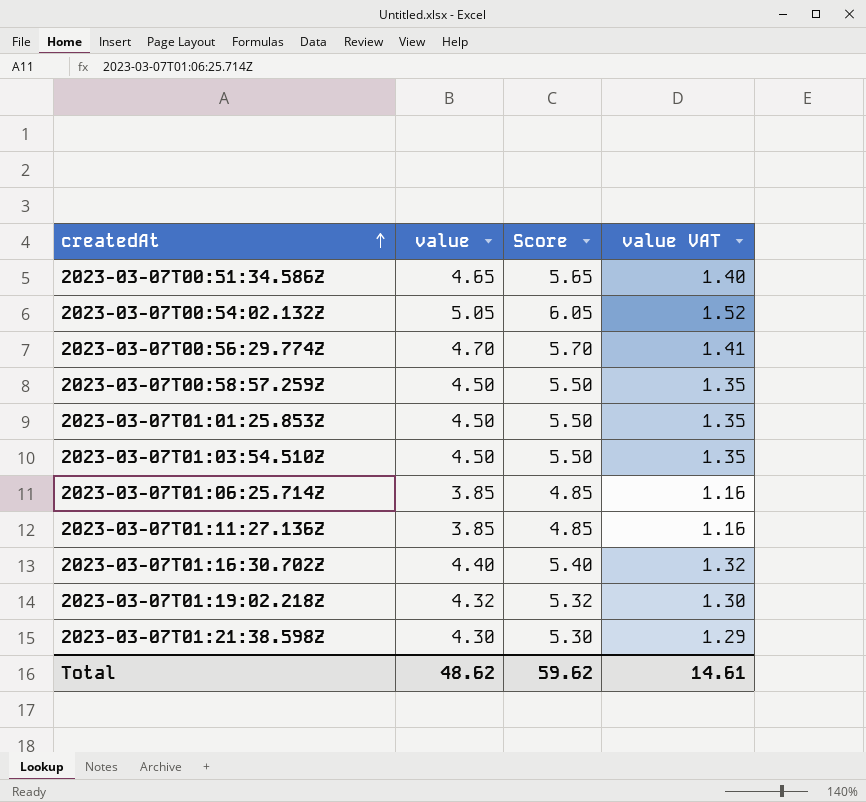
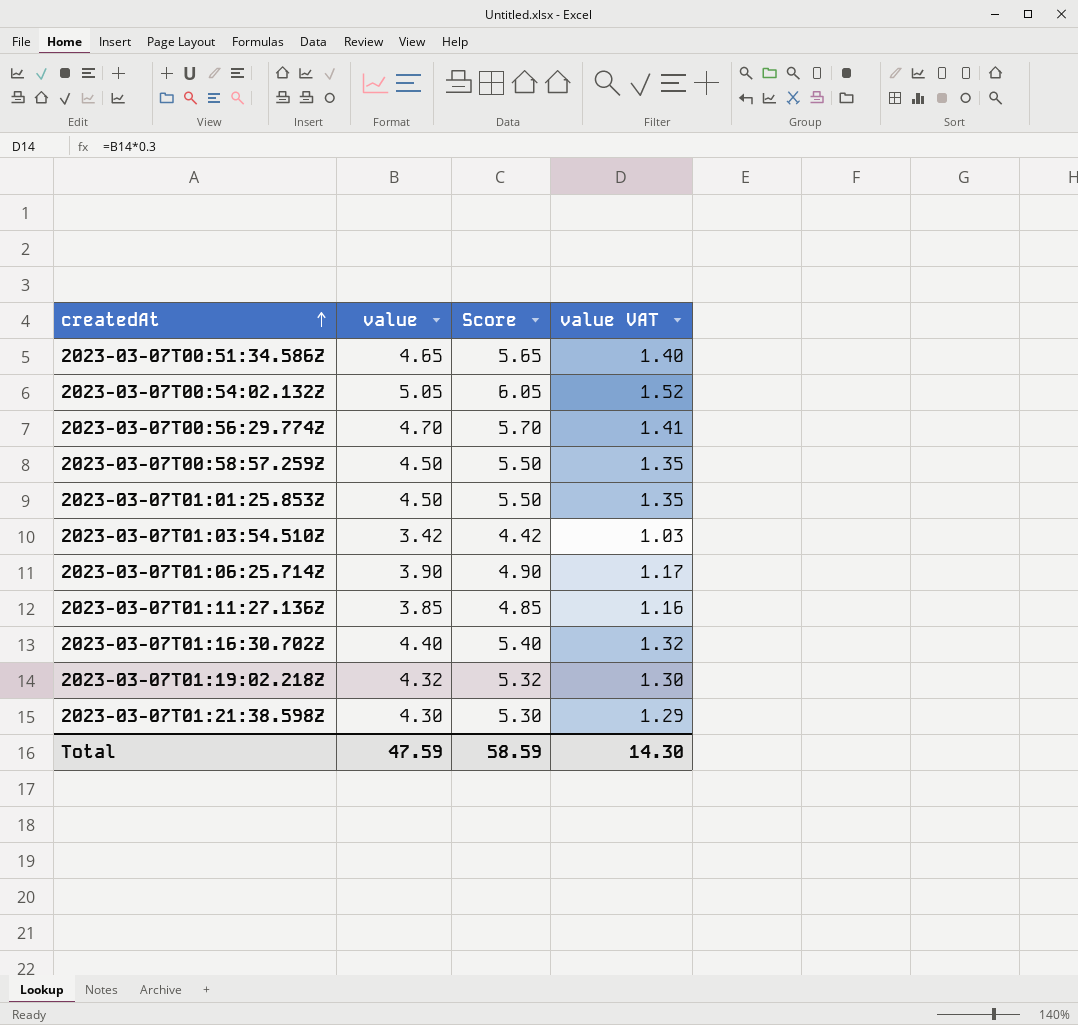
2023-03-07T01:03:54.510Z | value: 4.50 -> 3.42
2023-03-07T01:03:54.510Z | Score: 5.50 -> 4.42
2023-03-07T01:03:54.510Z | value VAT: 1.35 -> 1.03
2023-03-07T01:06:25.714Z | value: 3.85 -> 3.90
2023-03-07T01:06:25.714Z | Score: 4.85 -> 4.90
2023-03-07T01:06:25.714Z | value VAT: 1.16 -> 1.17
Total | value: 48.62 -> 47.59
Total | Score: 59.62 -> 58.59
Total | value VAT: 14.61 -> 14.30

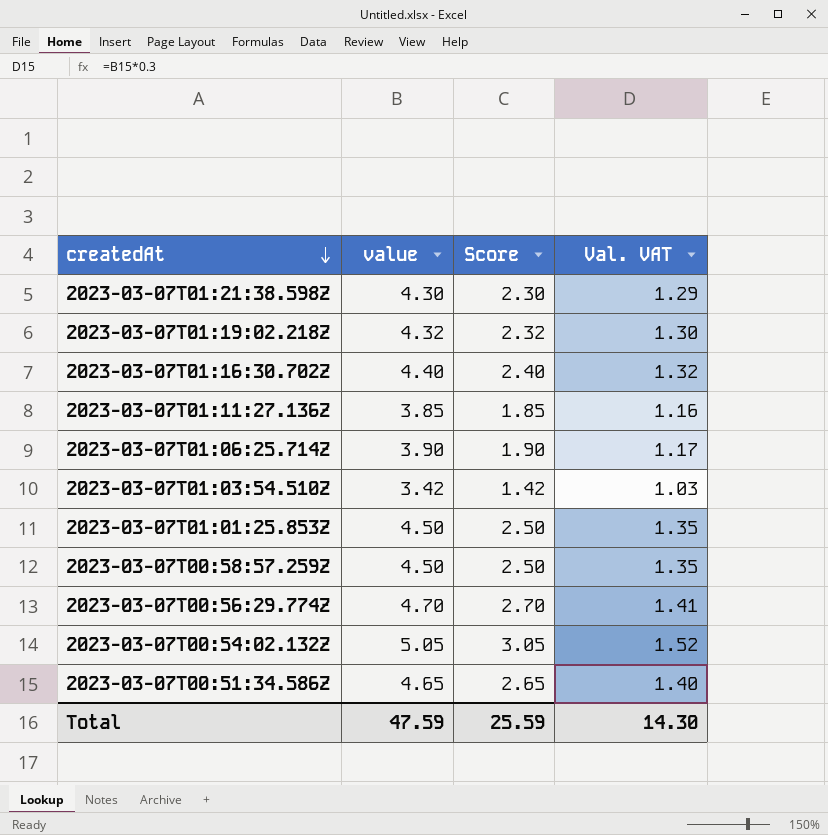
row order: createdAt ascending -> createdAt descending
column Score | formula: [value] + 1 -> [value] - 2
column name: value VAT -> Val. VAT
Total | Score: 58.59 -> 25.59

